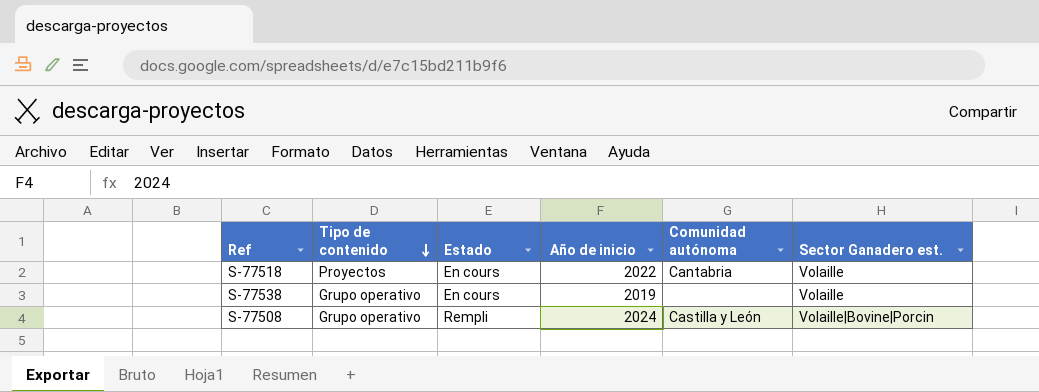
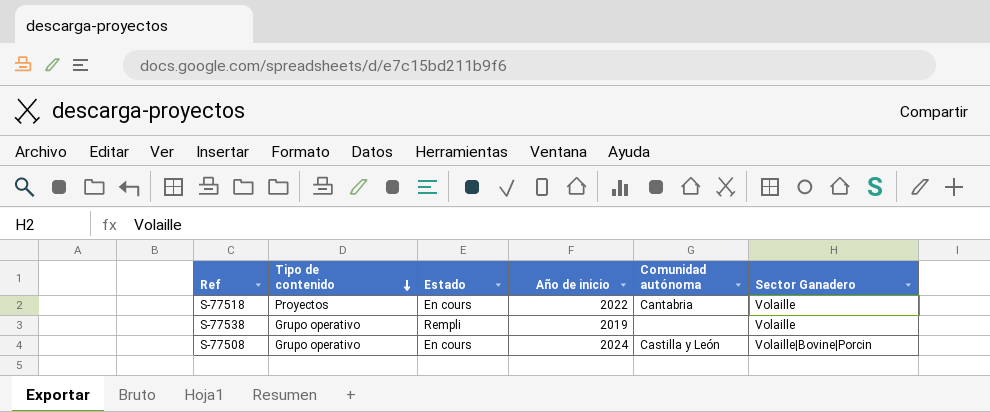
column name: Sector Ganadero est. -> Sector Ganadero
S-77538 | Estado: En cours -> Rempli
S-77508 | Estado: Rempli -> En cours

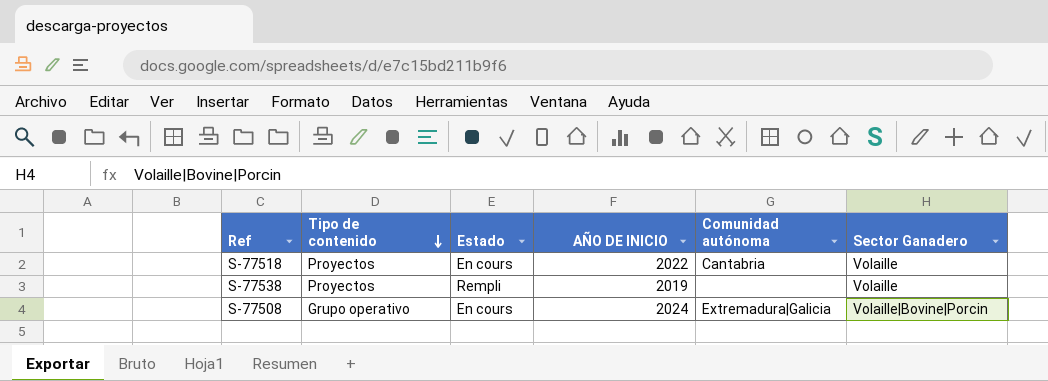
column name: Año de inicio -> AÑO DE INICIO
S-77538 | Tipo de contenido: Grupo operativo -> Proyectos
S-77508 | Comunidad autónoma: Castilla y León -> Extremadura|Galicia

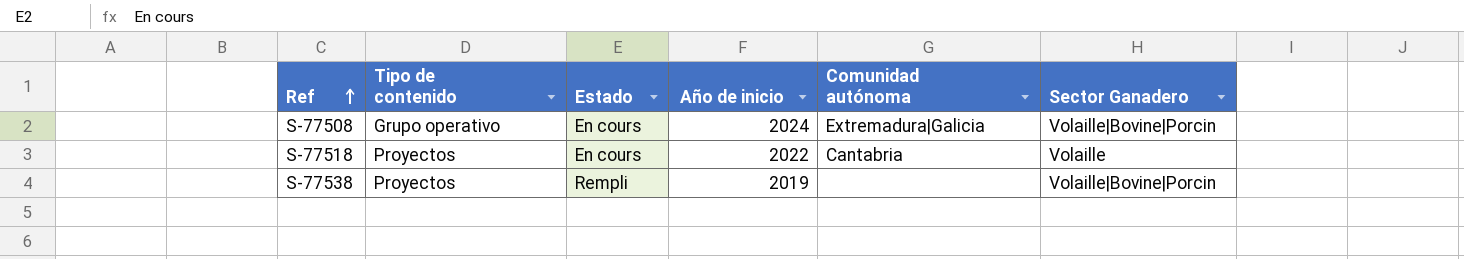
row order: Tipo de contenido descending -> Ref ascending
column name: AÑO DE INICIO -> Año de inicio
S-77538 | Sector Ganadero: Volaille -> Volaille|Bovine|Porcin

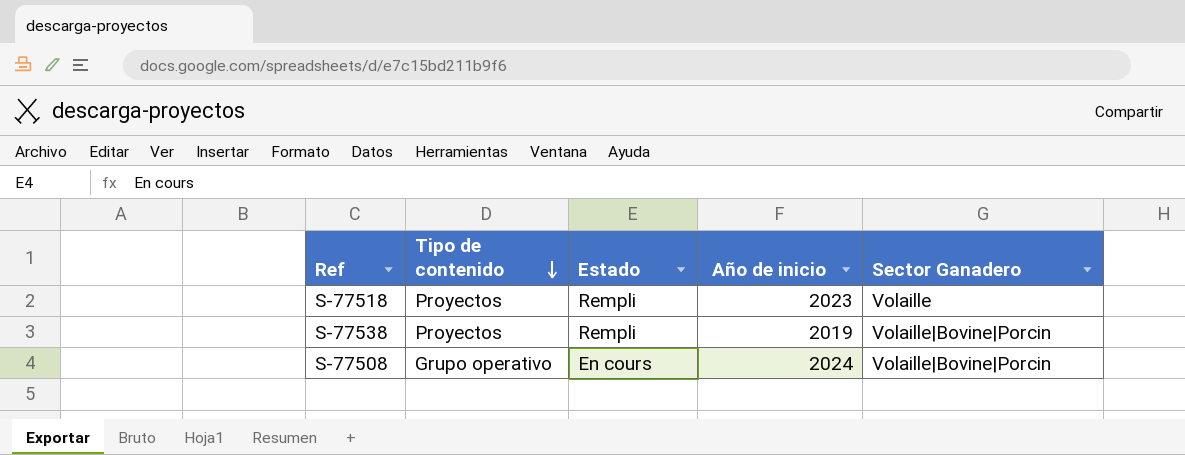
row order: Ref ascending -> Tipo de contenido descending
column Comunidad autónoma | position: 5 -> none
S-77518 | Estado: En cours -> Rempli
S-77518 | Año de inicio: 2022 -> 2023

